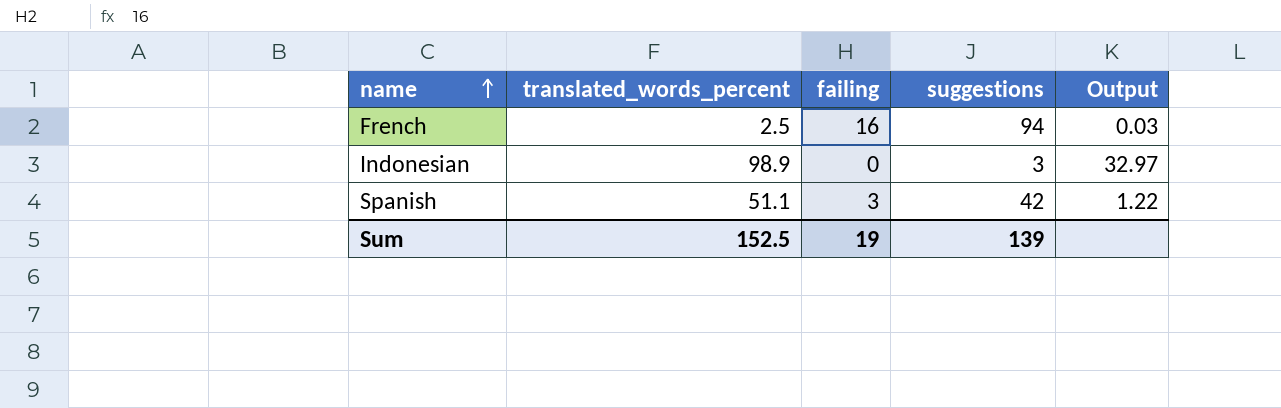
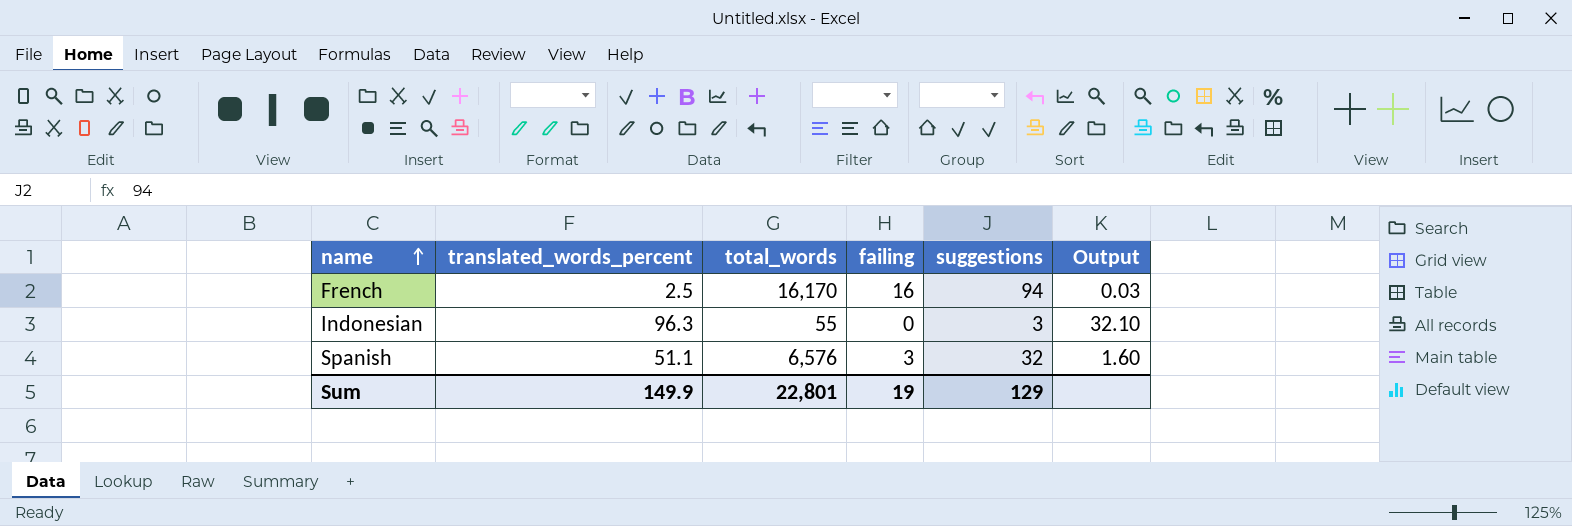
column total_words | position: none -> 3
Indonesian | translated_words_percent: 98.9 -> 96.3
Indonesian | Output: 32.97 -> 32.10
Spanish | suggestions: 42 -> 32
Spanish | Output: 1.22 -> 1.60
Sum | translated_words_percent: 152.5 -> 149.9
Sum | suggestions: 139 -> 129

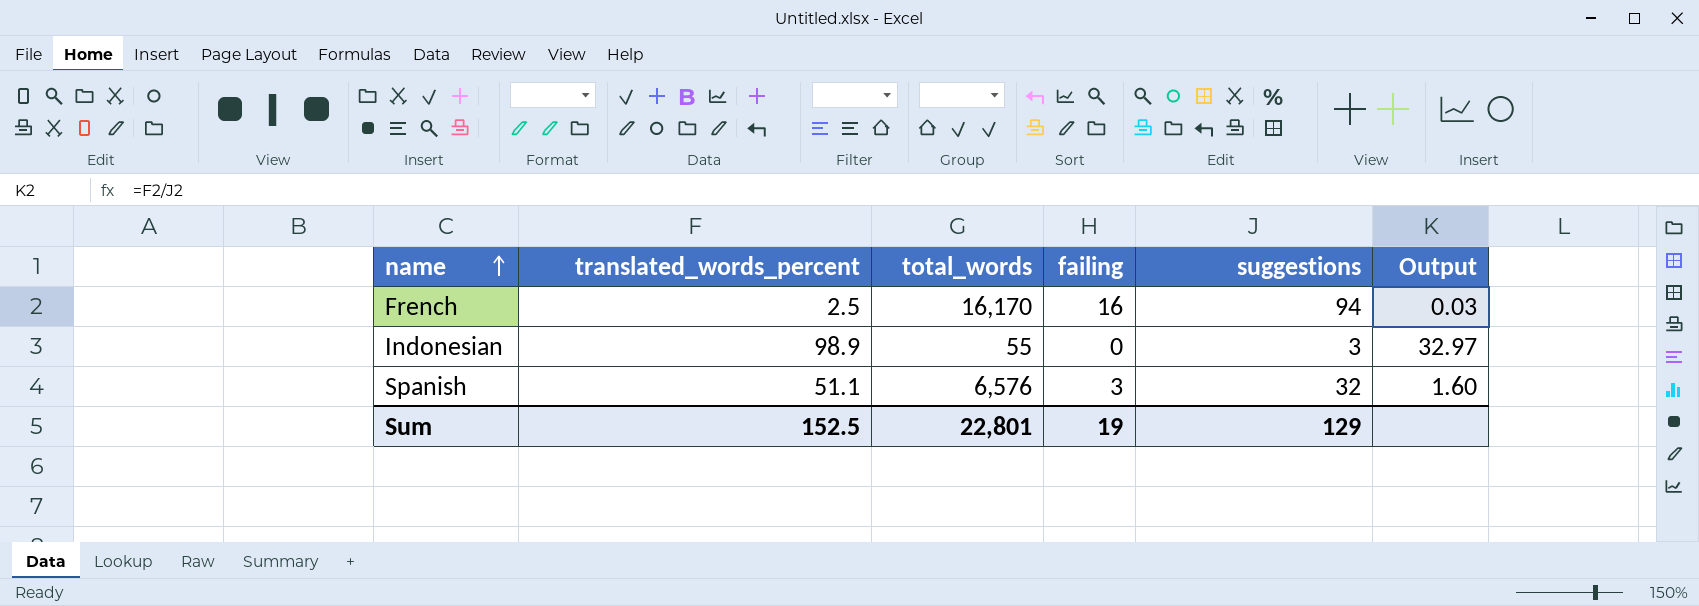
Indonesian | translated_words_percent: 96.3 -> 98.9
Indonesian | Output: 32.10 -> 32.97
Sum | translated_words_percent: 149.9 -> 152.5

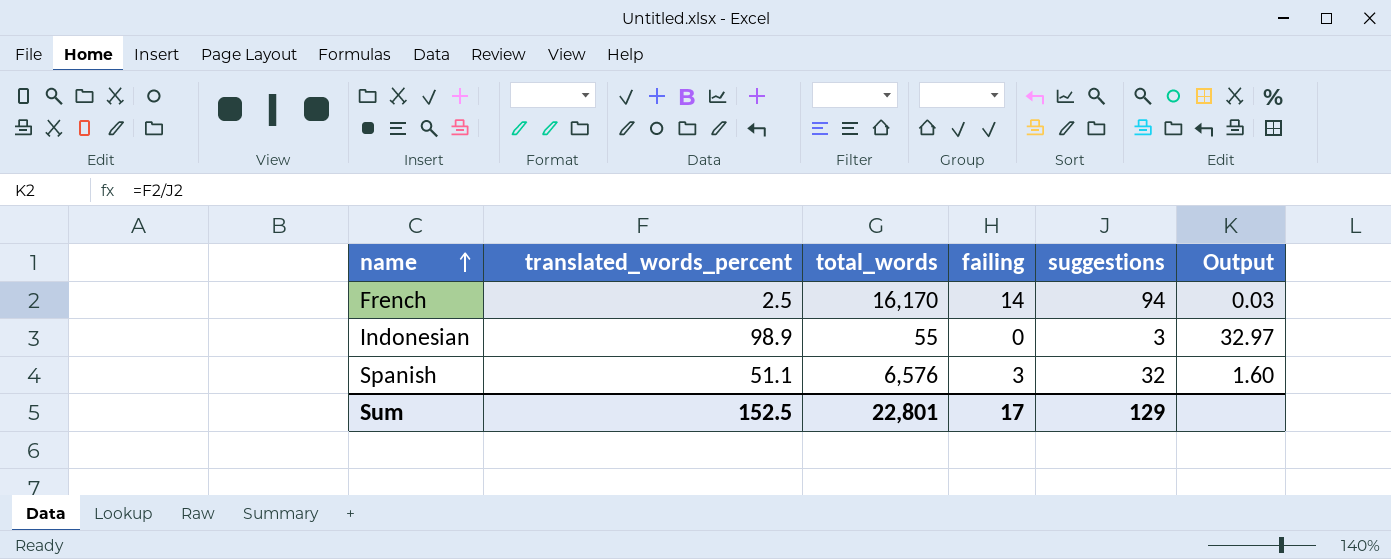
French | failing: 16 -> 14
Sum | failing: 19 -> 17

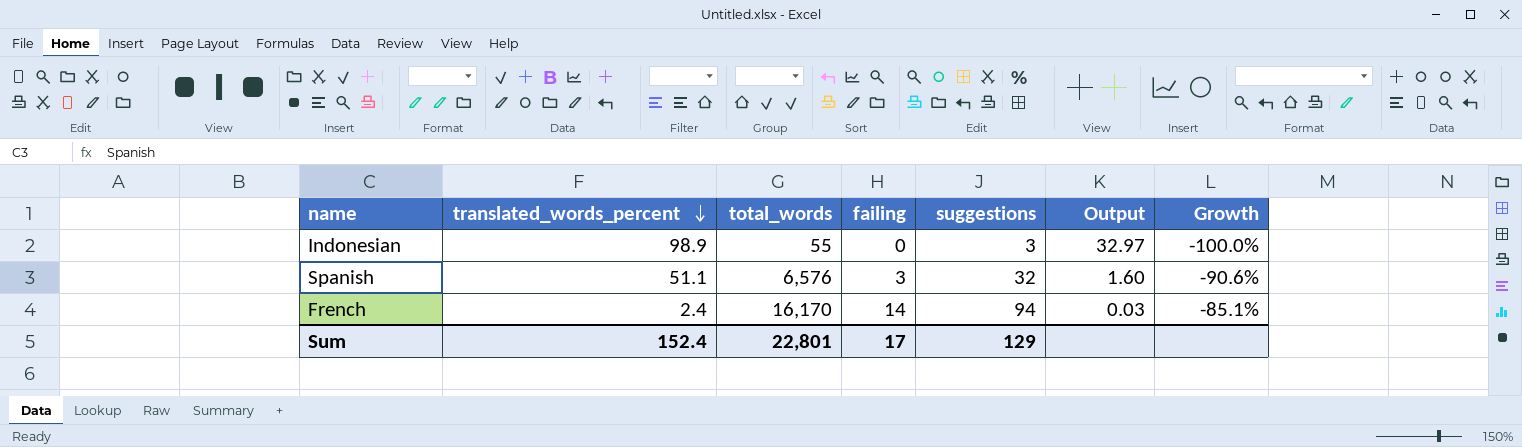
row order: name ascending -> translated_words_percent descending
column Growth | formula: none -> ([failing] - [suggestions]) / [suggestions]
French | translated_words_percent: 2.5 -> 2.4
Sum | translated_words_percent: 152.5 -> 152.4

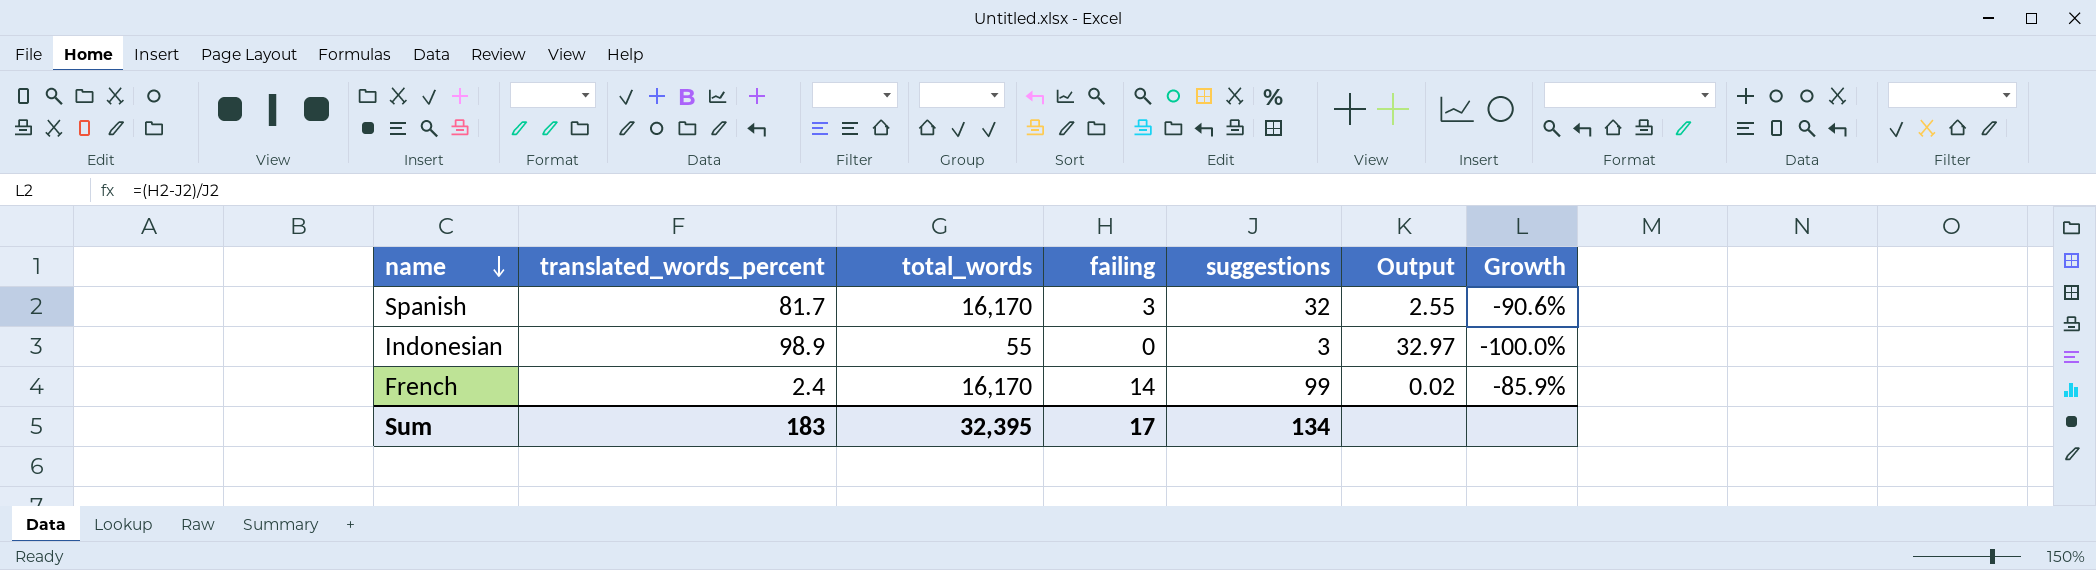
row order: translated_words_percent descending -> name descending
Spanish | translated_words_percent: 51.1 -> 81.7
Spanish | total_words: 6,576 -> 16,170
Spanish | Output: 1.60 -> 2.55
French | suggestions: 94 -> 99
French | Output: 0.03 -> 0.02
French | Growth: -85.1% -> -85.9%
Sum | translated_words_percent: 152.4 -> 183
Sum | total_words: 22,801 -> 32,395
Sum | suggestions: 129 -> 134

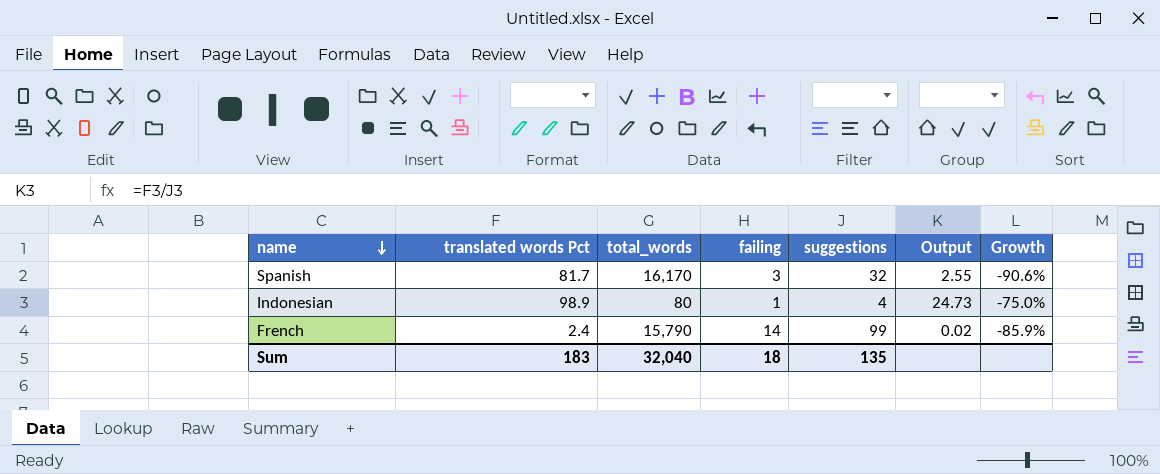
column name: translated_words_percent -> translated words Pct
Indonesian | total_words: 55 -> 80
Indonesian | failing: 0 -> 1
Indonesian | suggestions: 3 -> 4
Indonesian | Output: 32.97 -> 24.73
Indonesian | Growth: -100.0% -> -75.0%
French | total_words: 16,170 -> 15,790
Sum | total_words: 32,395 -> 32,040
Sum | failing: 17 -> 18
Sum | suggestions: 134 -> 135

